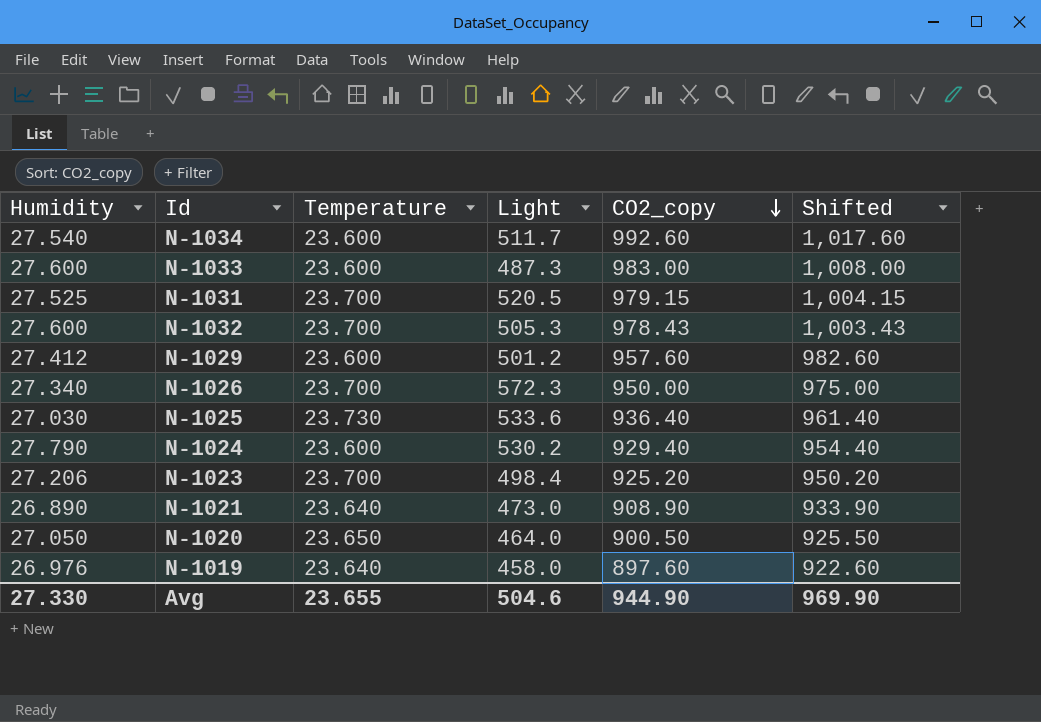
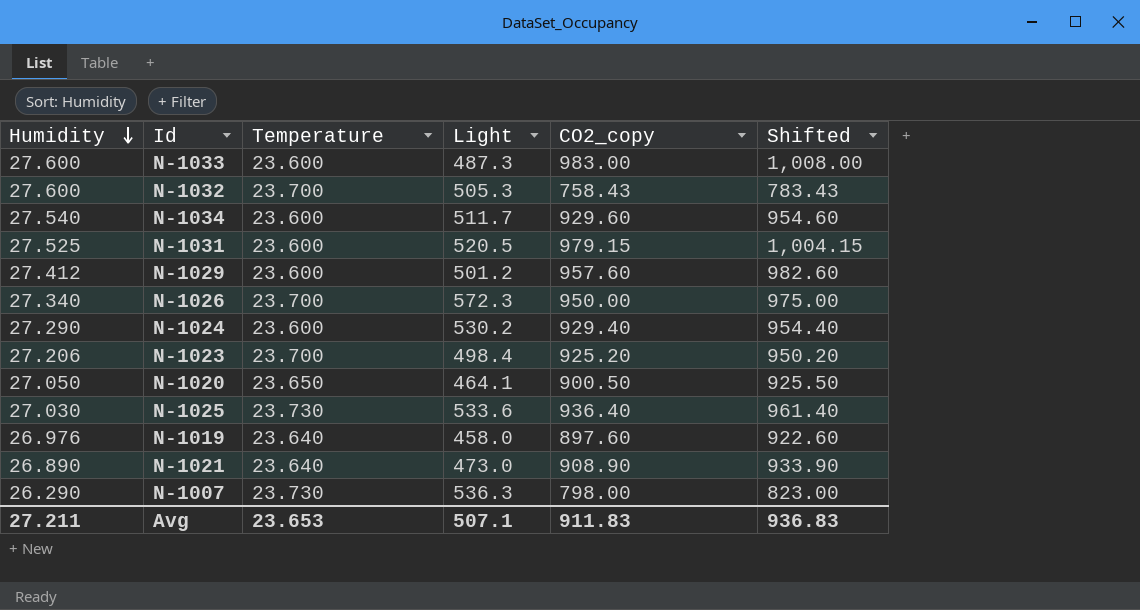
row order: CO2_copy descending -> Humidity descending
N-1032 | CO2_copy: 978.43 -> 758.43
N-1032 | Shifted: 1,003.43 -> 783.43
N-1034 | CO2_copy: 992.60 -> 929.60
N-1034 | Shifted: 1,017.60 -> 954.60
N-1031 | Temperature: 23.700 -> 23.600
N-1024 | Humidity: 27.790 -> 27.290
N-1020 | Light: 464.0 -> 464.1
row N-1007: none -> 26.290 | 23.730 | 536.3 | 798.00 | 823.00
Avg | Humidity: 27.330 -> 27.211
Avg | Temperature: 23.655 -> 23.653
Avg | Light: 504.6 -> 507.1
Avg | CO2_copy: 944.90 -> 911.83
Avg | Shifted: 969.90 -> 936.83

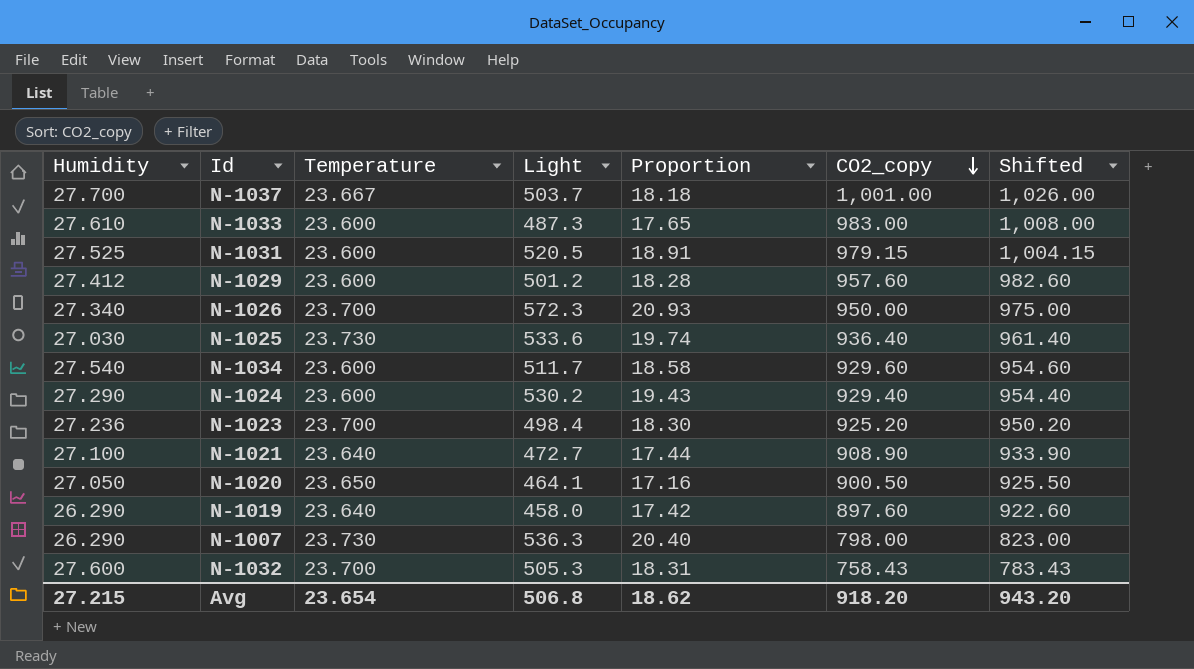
row order: Humidity descending -> CO2_copy descending
column Proportion | formula: none -> [Light] / [Humidity]
row N-1037: none -> 27.700 | 23.667 | 503.7 | 18.18 | 1,001.00 | 1,026.00
N-1033 | Humidity: 27.600 -> 27.610
N-1023 | Humidity: 27.206 -> 27.236
N-1021 | Humidity: 26.890 -> 27.100
N-1021 | Light: 473.0 -> 472.7
N-1019 | Humidity: 26.976 -> 26.290
Avg | Humidity: 27.211 -> 27.215
Avg | Temperature: 23.653 -> 23.654
Avg | Light: 507.1 -> 506.8
Avg | CO2_copy: 911.83 -> 918.20
Avg | Shifted: 936.83 -> 943.20

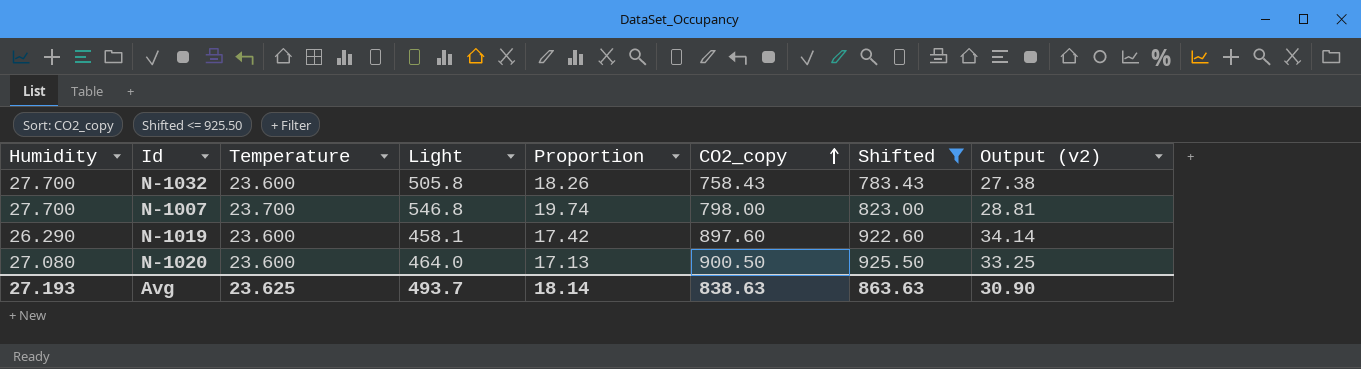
filter: none -> Shifted <= 925.50
row order: CO2_copy descending -> CO2_copy ascending
column Output (v2) | formula: none -> [CO2_copy] / [Humidity]
N-1032 | Humidity: 27.600 -> 27.700
N-1032 | Temperature: 23.700 -> 23.600
N-1032 | Light: 505.3 -> 505.8
N-1032 | Proportion: 18.31 -> 18.26
N-1007 | Humidity: 26.290 -> 27.700
N-1007 | Temperature: 23.730 -> 23.700
N-1007 | Light: 536.3 -> 546.8
N-1007 | Proportion: 20.40 -> 19.74
N-1019 | Temperature: 23.640 -> 23.600
N-1019 | Light: 458.0 -> 458.1
N-1020 | Humidity: 27.050 -> 27.080
N-1020 | Temperature: 23.650 -> 23.600
N-1020 | Light: 464.1 -> 464.0
N-1020 | Proportion: 17.16 -> 17.13
Avg | Humidity: 27.215 -> 27.193
Avg | Temperature: 23.654 -> 23.625
Avg | Light: 506.8 -> 493.7
Avg | Proportion: 18.62 -> 18.14
Avg | CO2_copy: 918.20 -> 838.63
Avg | Shifted: 943.20 -> 863.63

